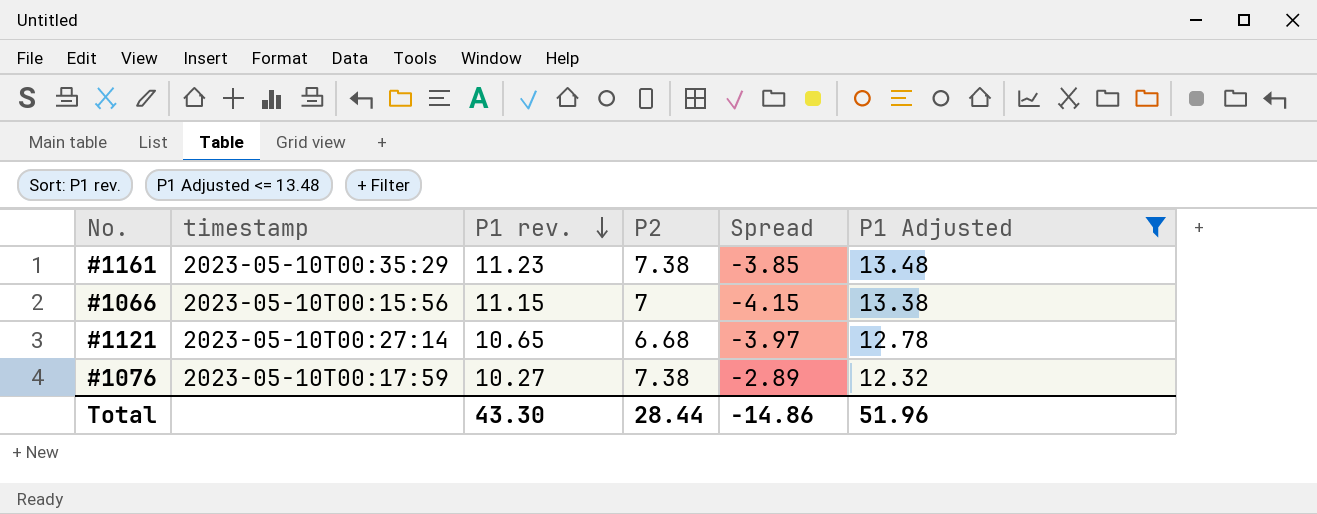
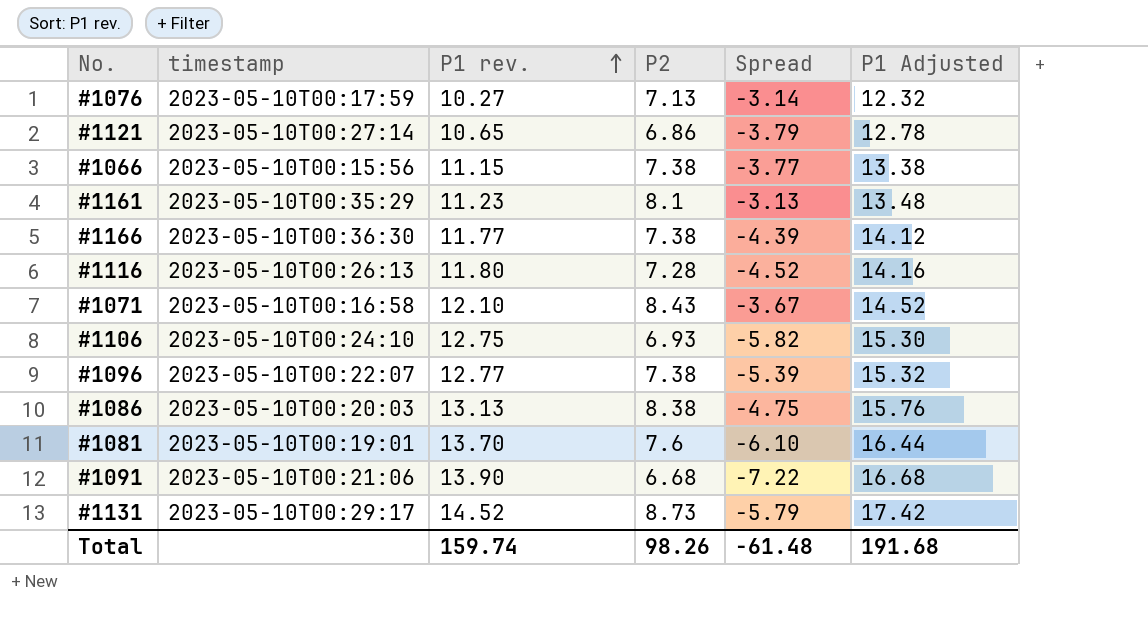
filter: P1 Adjusted <= 13.48 -> none
row order: P1 rev. descending -> P1 rev. ascending
#1076 | P2: 7.38 -> 7.13
#1076 | Spread: -2.89 -> -3.14
#1121 | P2: 6.68 -> 6.86
#1121 | Spread: -3.97 -> -3.79
#1066 | P2: 7 -> 7.38
#1066 | Spread: -4.15 -> -3.77
#1161 | P2: 7.38 -> 8.1
#1161 | Spread: -3.85 -> -3.13
Total | P1 rev.: 43.30 -> 159.74
Total | P2: 28.44 -> 98.26
Total | Spread: -14.86 -> -61.48
Total | P1 Adjusted: 51.96 -> 191.68

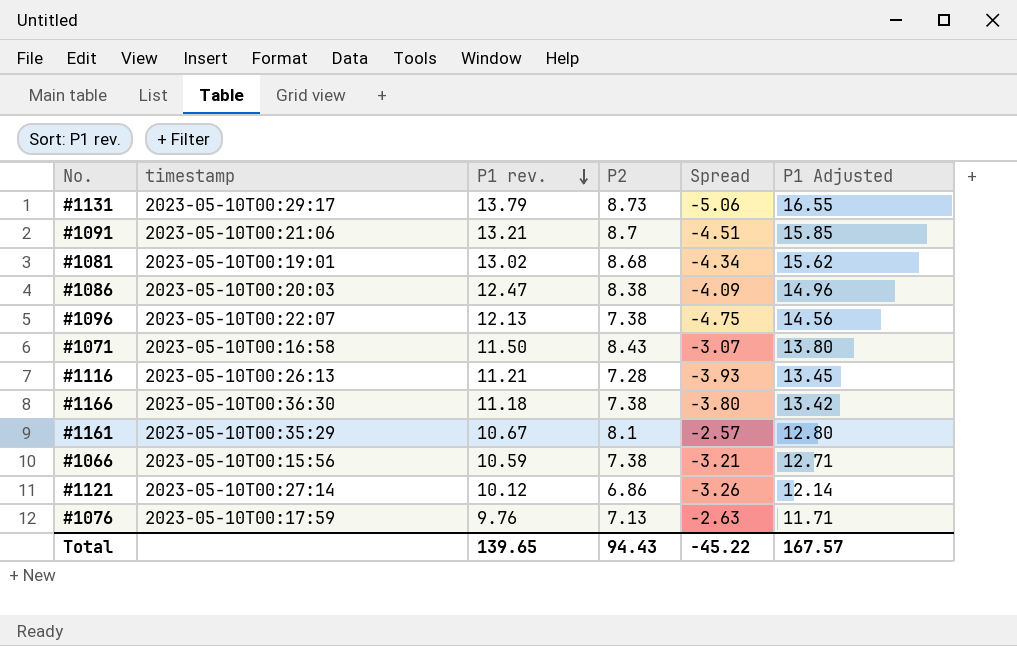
row order: P1 rev. ascending -> P1 rev. descending
row #1106: 2023-05-10T00:24:10 | 12.75 | 6.93 | -5.82 | 15.30 -> none
#1131 | P1 rev.: 14.52 -> 13.79
#1131 | Spread: -5.79 -> -5.06
#1131 | P1 Adjusted: 17.42 -> 16.55
#1091 | P1 rev.: 13.90 -> 13.21
#1091 | P2: 6.68 -> 8.7
#1091 | Spread: -7.22 -> -4.51
#1091 | P1 Adjusted: 16.68 -> 15.85
#1081 | P1 rev.: 13.70 -> 13.02
#1081 | P2: 7.6 -> 8.68
#1081 | Spread: -6.10 -> -4.34
#1081 | P1 Adjusted: 16.44 -> 15.62
#1086 | P1 rev.: 13.13 -> 12.47
#1086 | Spread: -4.75 -> -4.09
#1086 | P1 Adjusted: 15.76 -> 14.96
#1096 | P1 rev.: 12.77 -> 12.13
#1096 | Spread: -5.39 -> -4.75
#1096 | P1 Adjusted: 15.32 -> 14.56
#1071 | P1 rev.: 12.10 -> 11.50
#1071 | Spread: -3.67 -> -3.07
#1071 | P1 Adjusted: 14.52 -> 13.80
#1116 | P1 rev.: 11.80 -> 11.21
#1116 | Spread: -4.52 -> -3.93
#1116 | P1 Adjusted: 14.16 -> 13.45
#1166 | P1 rev.: 11.77 -> 11.18
#1166 | Spread: -4.39 -> -3.80
#1166 | P1 Adjusted: 14.12 -> 13.42
#1161 | P1 rev.: 11.23 -> 10.67
#1161 | Spread: -3.13 -> -2.57
#1161 | P1 Adjusted: 13.48 -> 12.80
#1066 | P1 rev.: 11.15 -> 10.59
#1066 | Spread: -3.77 -> -3.21
#1066 | P1 Adjusted: 13.38 -> 12.71
#1121 | P1 rev.: 10.65 -> 10.12
#1121 | Spread: -3.79 -> -3.26
#1121 | P1 Adjusted: 12.78 -> 12.14
#1076 | P1 rev.: 10.27 -> 9.76
#1076 | Spread: -3.14 -> -2.63
#1076 | P1 Adjusted: 12.32 -> 11.71
Total | P1 rev.: 159.74 -> 139.65
Total | P2: 98.26 -> 94.43
Total | Spread: -61.48 -> -45.22
Total | P1 Adjusted: 191.68 -> 167.57

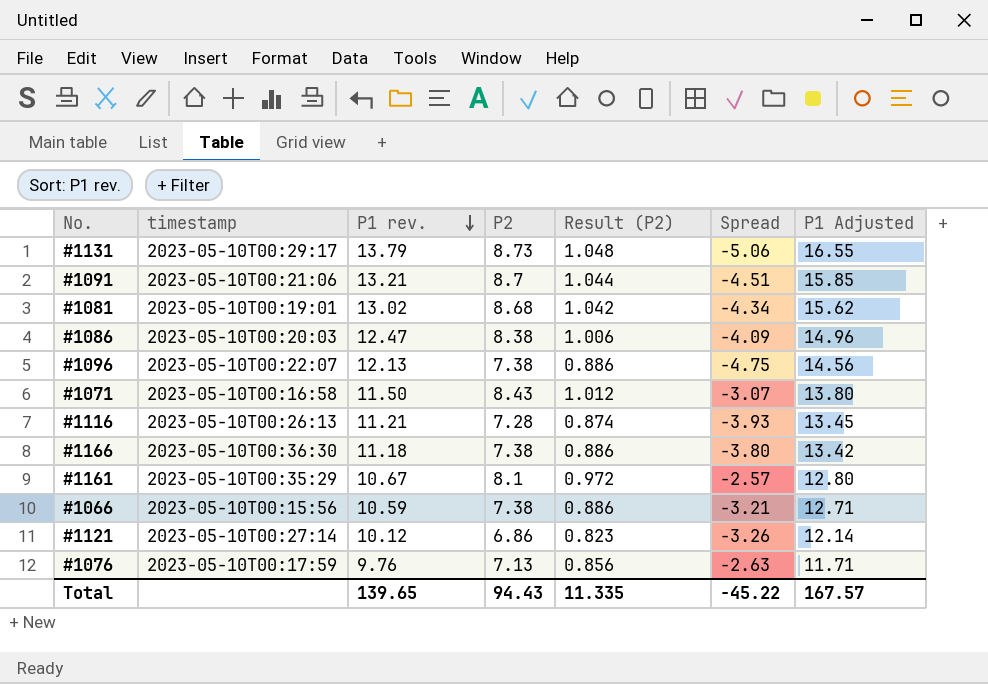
column Result (P2) | formula: none -> [P2] * 0.12

